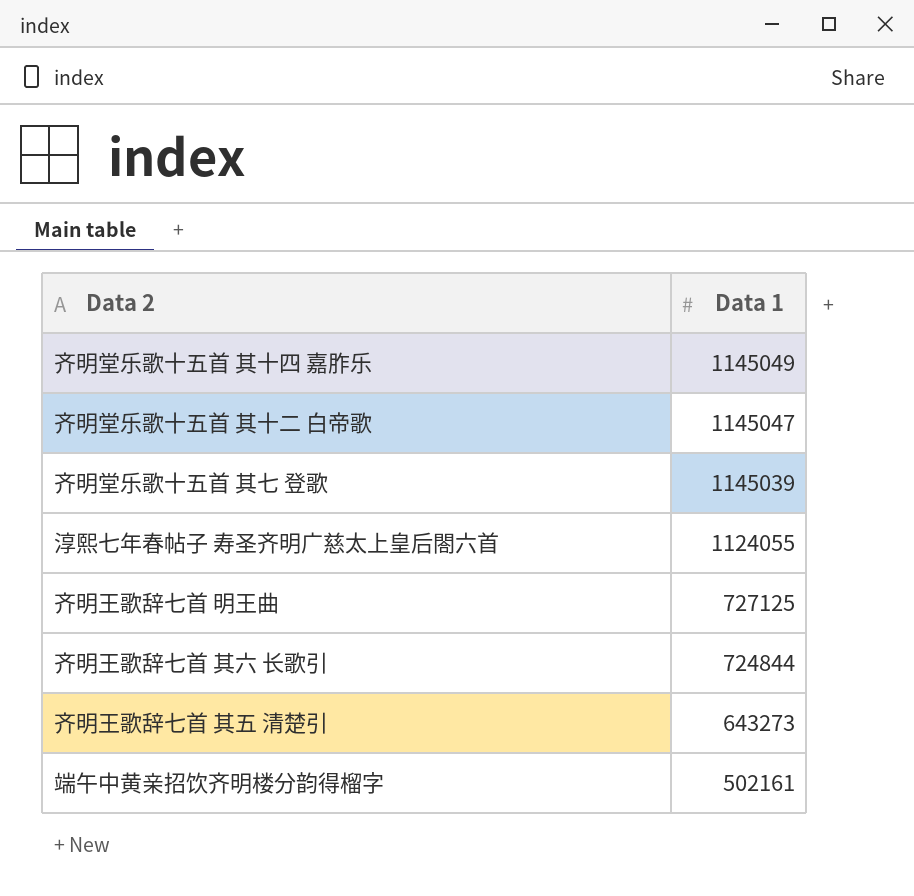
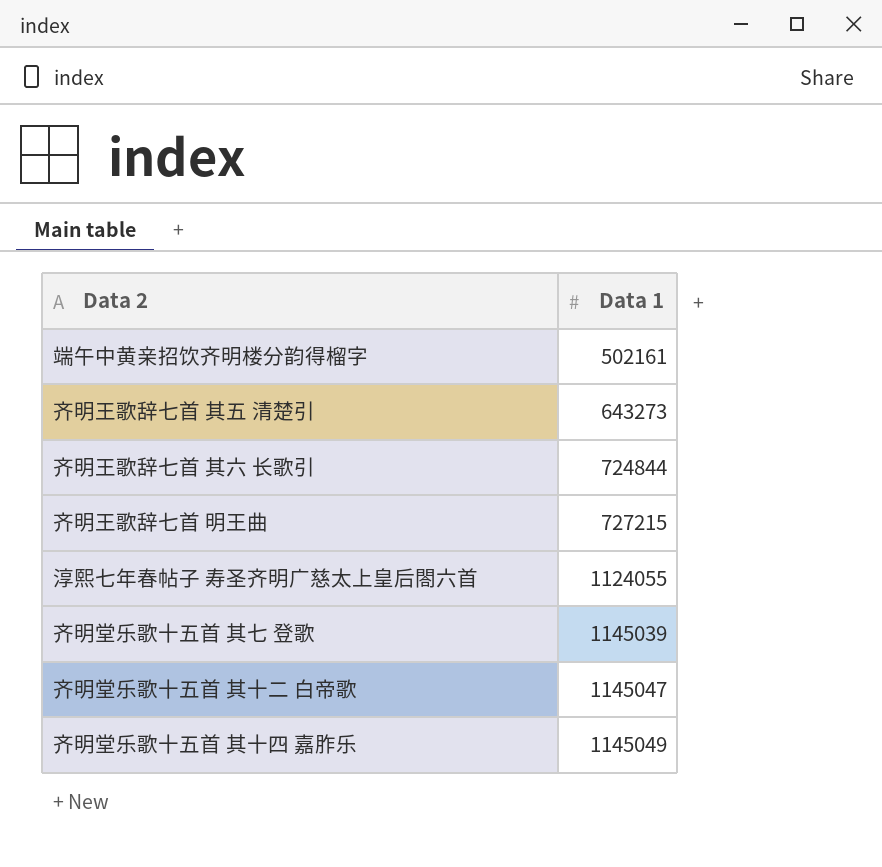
row order: Data 1 descending -> Data 1 ascending
齐明王歌辞七首 明王曲 | Data 1: 727125 -> 727215

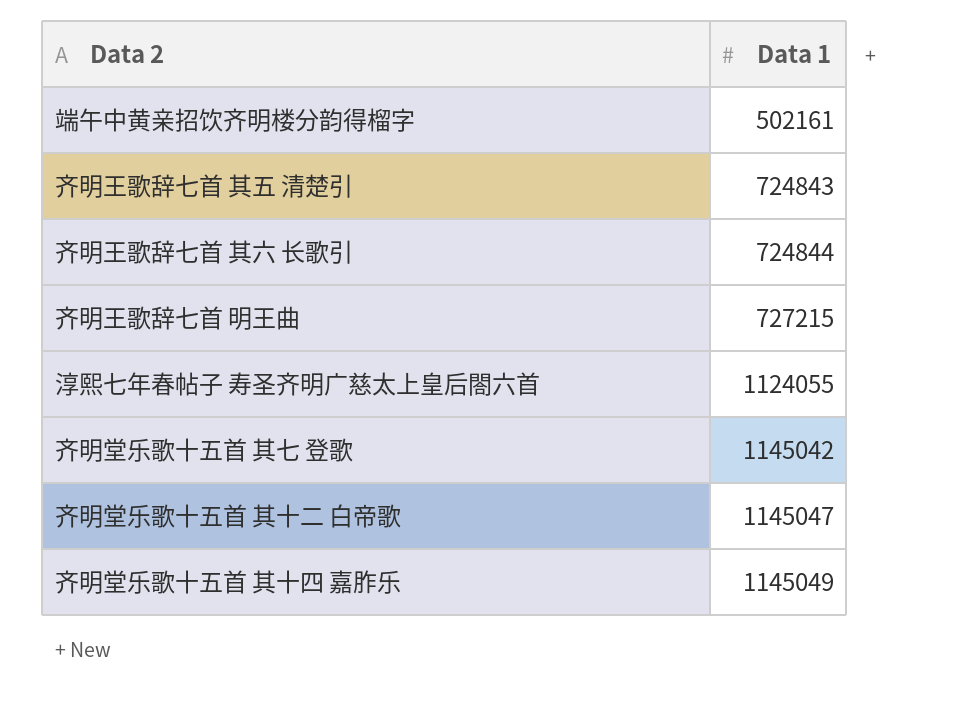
齐明王歌辞七首 其五 清楚引 | Data 1: 643273 -> 724843
齐明堂乐歌十五首 其七 登歌 | Data 1: 1145039 -> 1145042

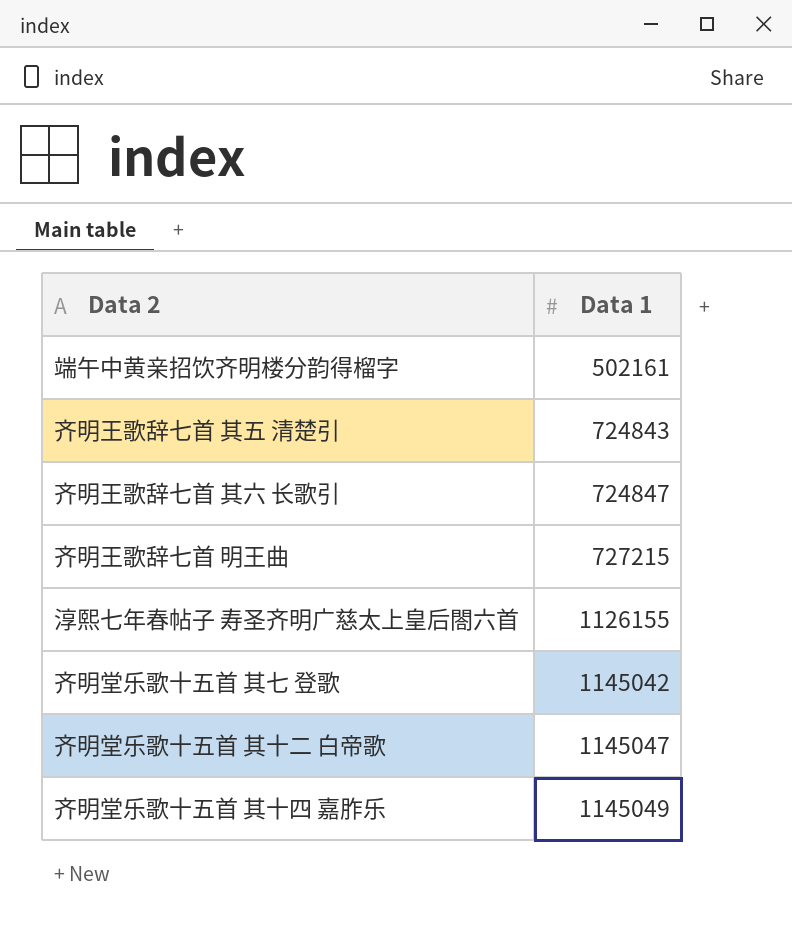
齐明王歌辞七首 其六 长歌引 | Data 1: 724844 -> 724847
淳熙七年春帖子 寿圣齐明广慈太上皇后閤六首 | Data 1: 1124055 -> 1126155

